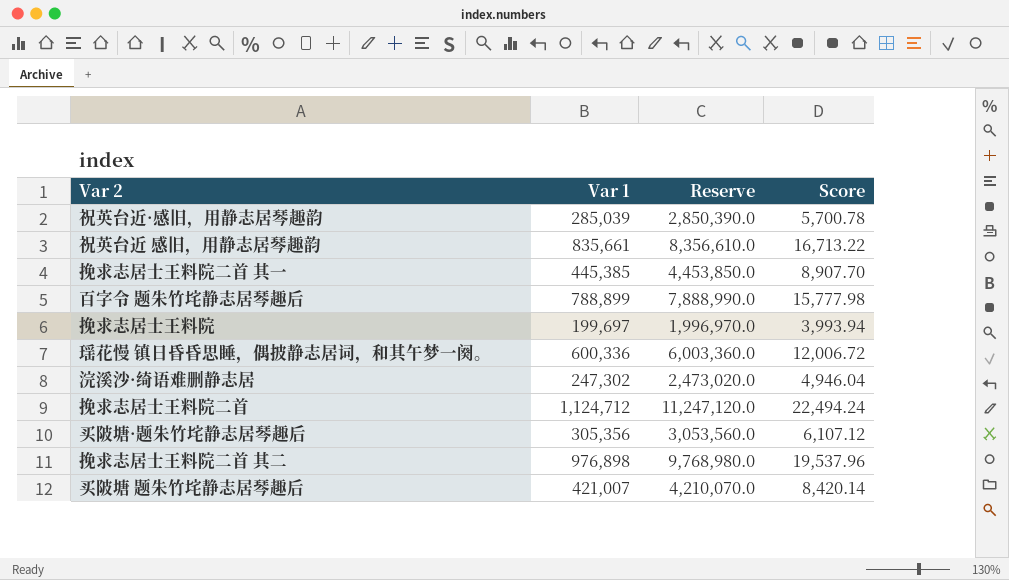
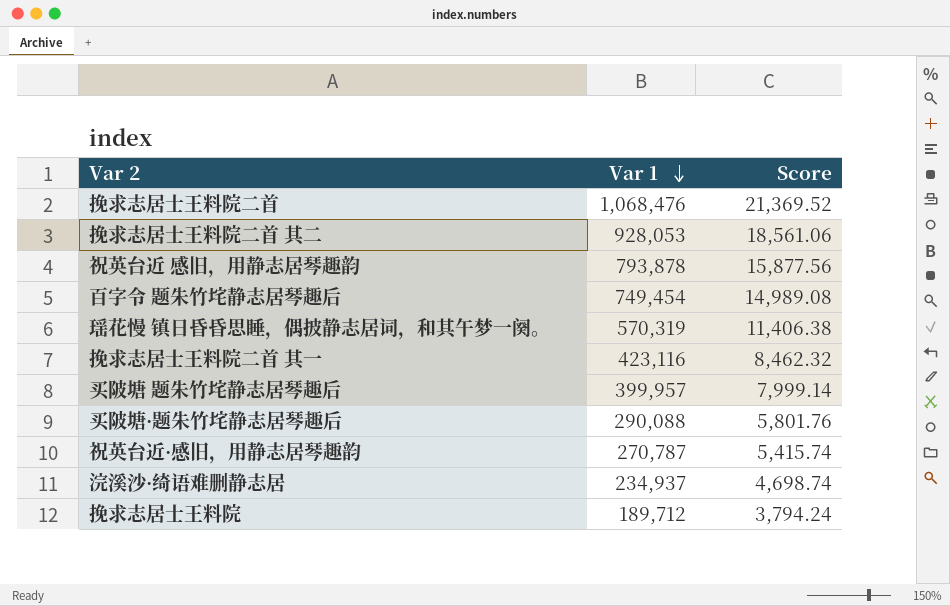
row order: none -> Var 1 descending
column Reserve | formula: [Var 1] * 10 -> none
挽求志居士王料院二首 | Var 1: 1,124,712 -> 1,068,476
挽求志居士王料院二首 | Score: 22,494.24 -> 21,369.52
挽求志居士王料院二首 其二 | Var 1: 976,898 -> 928,053
挽求志居士王料院二首 其二 | Score: 19,537.96 -> 18,561.06
祝英台近 感旧，用静志居琴趣韵 | Var 1: 835,661 -> 793,878
祝英台近 感旧，用静志居琴趣韵 | Score: 16,713.22 -> 15,877.56
百字令 题朱竹垞静志居琴趣后 | Var 1: 788,899 -> 749,454
百字令 题朱竹垞静志居琴趣后 | Score: 15,777.98 -> 14,989.08
瑶花慢 镇日昏昏思睡，偶披静志居词，和其午梦一阕。 | Var 1: 600,336 -> 570,319
瑶花慢 镇日昏昏思睡，偶披静志居词，和其午梦一阕。 | Score: 12,006.72 -> 11,406.38
挽求志居士王料院二首 其一 | Var 1: 445,385 -> 423,116
挽求志居士王料院二首 其一 | Score: 8,907.70 -> 8,462.32
买陂塘 题朱竹垞静志居琴趣后 | Var 1: 421,007 -> 399,957
买陂塘 题朱竹垞静志居琴趣后 | Score: 8,420.14 -> 7,999.14
买陂塘·题朱竹垞静志居琴趣后 | Var 1: 305,356 -> 290,088
买陂塘·题朱竹垞静志居琴趣后 | Score: 6,107.12 -> 5,801.76
祝英台近·感旧，用静志居琴趣韵 | Var 1: 285,039 -> 270,787
祝英台近·感旧，用静志居琴趣韵 | Score: 5,700.78 -> 5,415.74
浣溪沙·绮语难删静志居 | Var 1: 247,302 -> 234,937
浣溪沙·绮语难删静志居 | Score: 4,946.04 -> 4,698.74
挽求志居士王料院 | Var 1: 199,697 -> 189,712
挽求志居士王料院 | Score: 3,993.94 -> 3,794.24

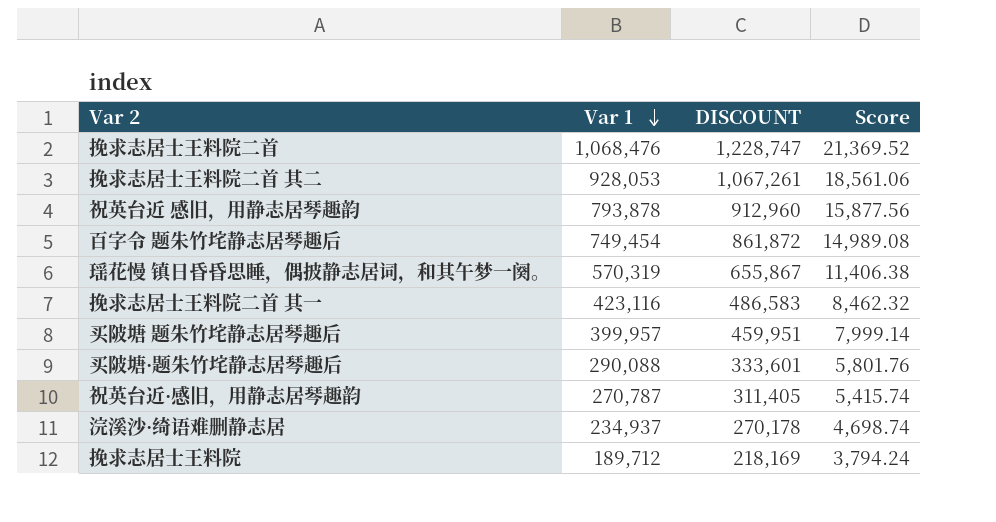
column DISCOUNT | formula: none -> [Var 1] * 1.15

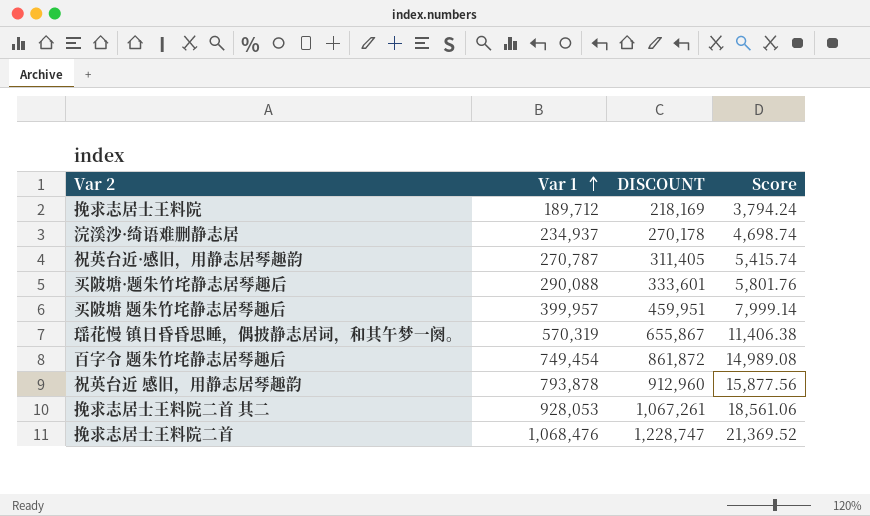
row order: Var 1 descending -> Var 1 ascending
row 挽求志居士王料院二首 其一: 423,116 | 486,583 | 8,462.32 -> none

